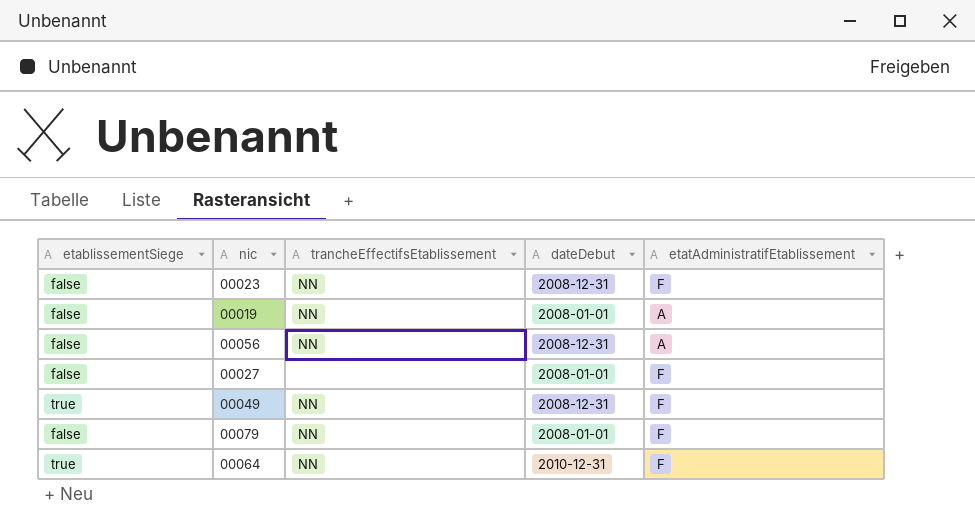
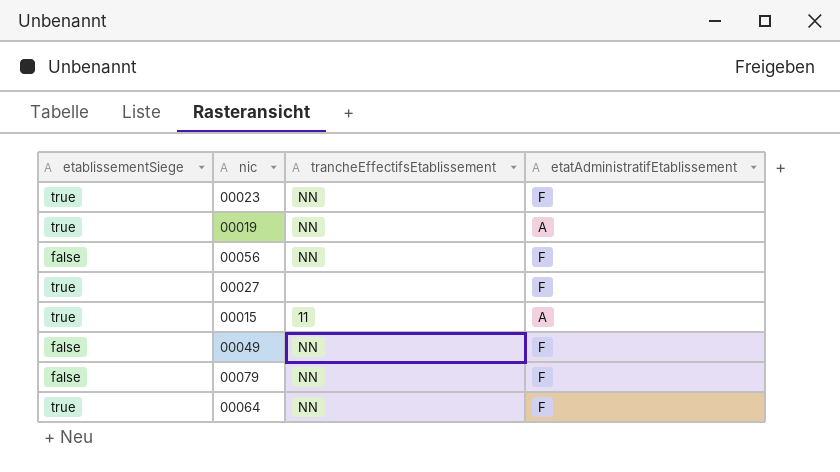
column dateDebut | position: 4 -> none
00023 | etablissementSiege: false -> true
00019 | etablissementSiege: false -> true
00056 | etatAdministratifEtablissement: A -> F
00027 | etablissementSiege: false -> true
row 00015: none -> true | 11 | A
00049 | etablissementSiege: true -> false

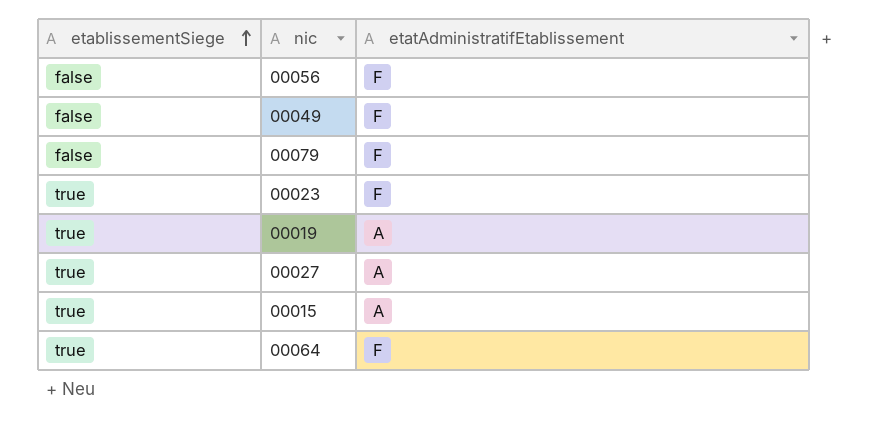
row order: none -> etablissementSiege ascending
column trancheEffectifsEtablissement | position: 3 -> none
00027 | etatAdministratifEtablissement: F -> A

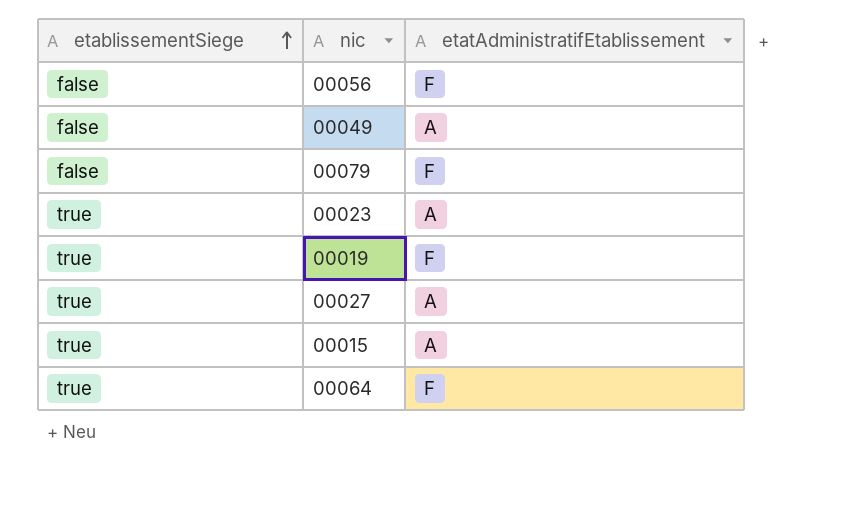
00049 | etatAdministratifEtablissement: F -> A
00023 | etatAdministratifEtablissement: F -> A
00019 | etatAdministratifEtablissement: A -> F

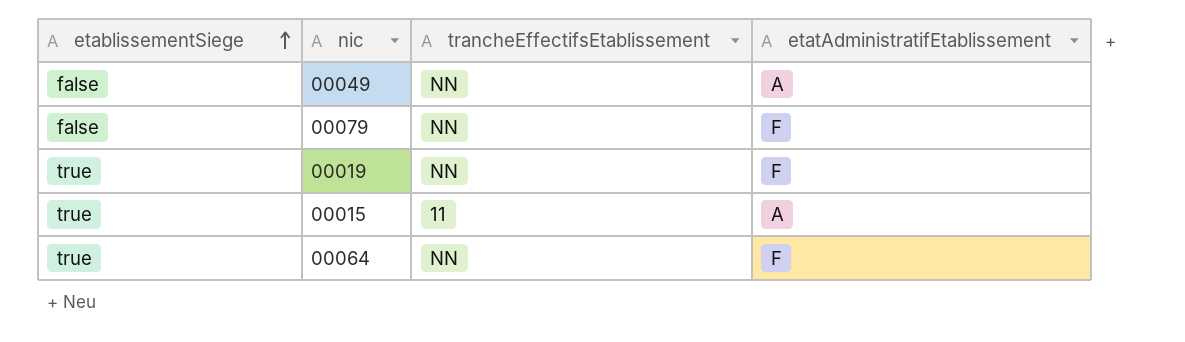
column trancheEffectifsEtablissement | position: none -> 3
row 00056: false | F -> none
row 00023: true | A -> none
row 00027: true | A -> none

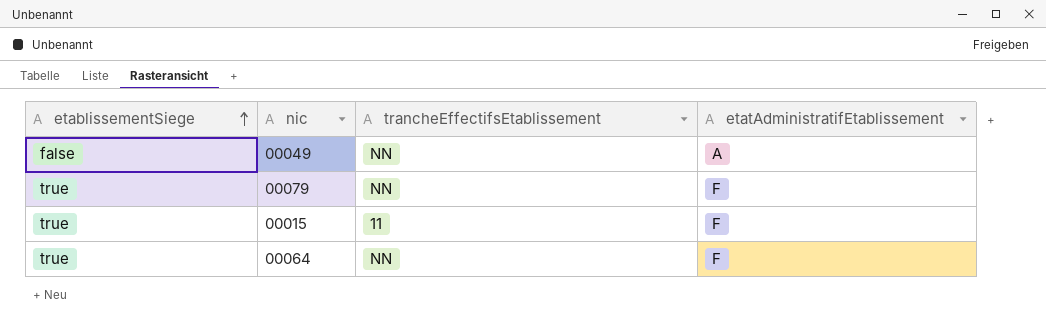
row 00019: true | NN | F -> none
00079 | etablissementSiege: false -> true
00015 | etatAdministratifEtablissement: A -> F

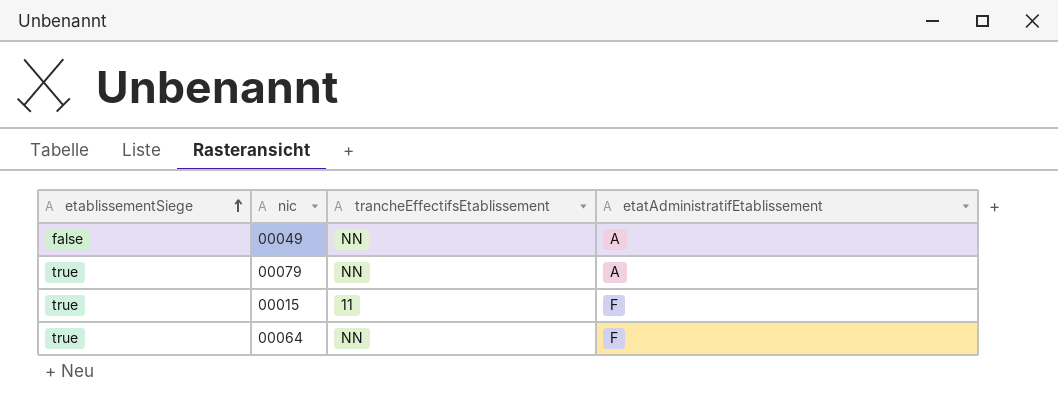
00079 | etatAdministratifEtablissement: F -> A

